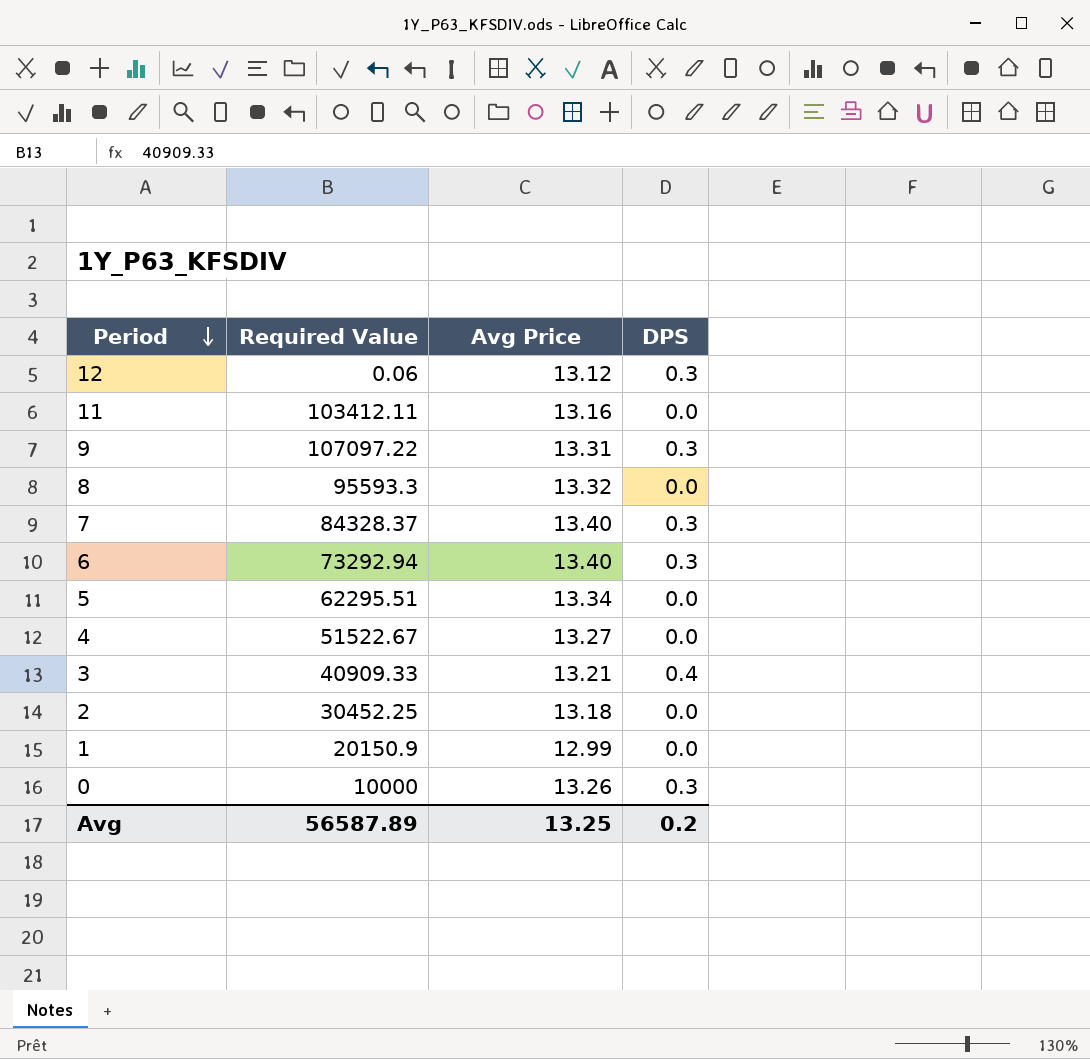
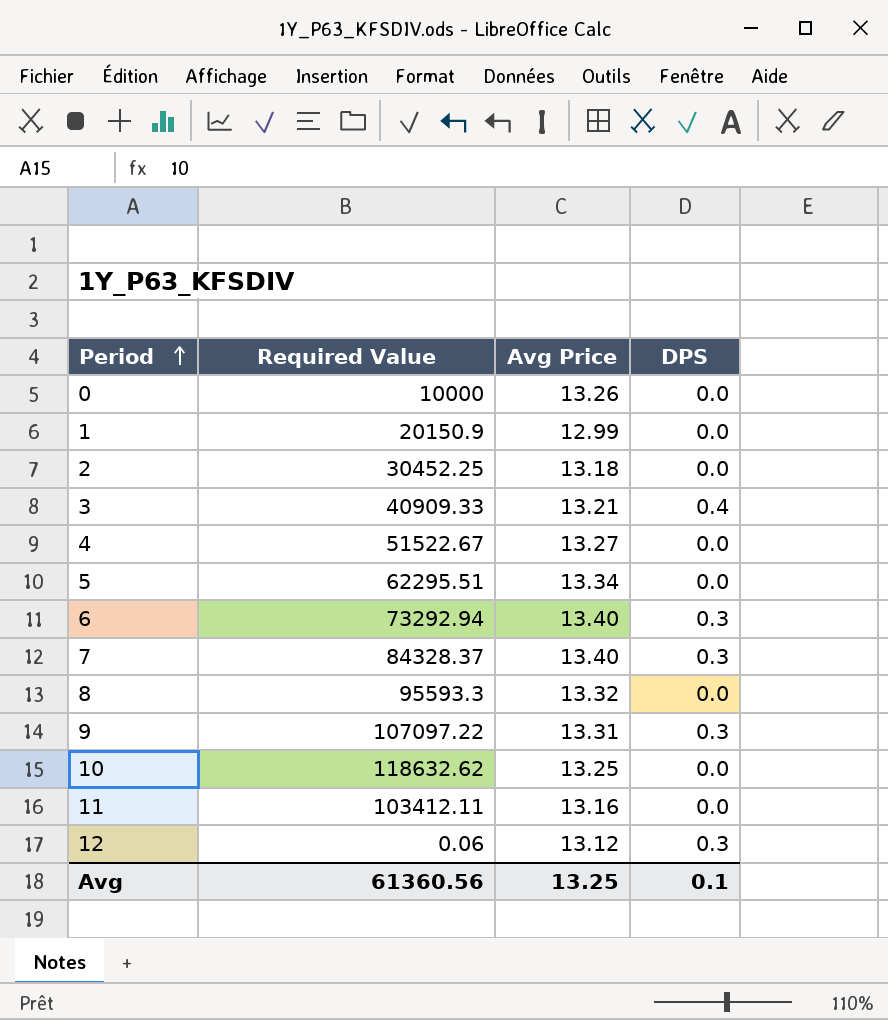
row order: Period descending -> Period ascending
0 | DPS: 0.3 -> 0.0
row 10: none -> 118632.62 | 13.25 | 0.0
Avg | Required Value: 56587.89 -> 61360.56
Avg | DPS: 0.2 -> 0.1

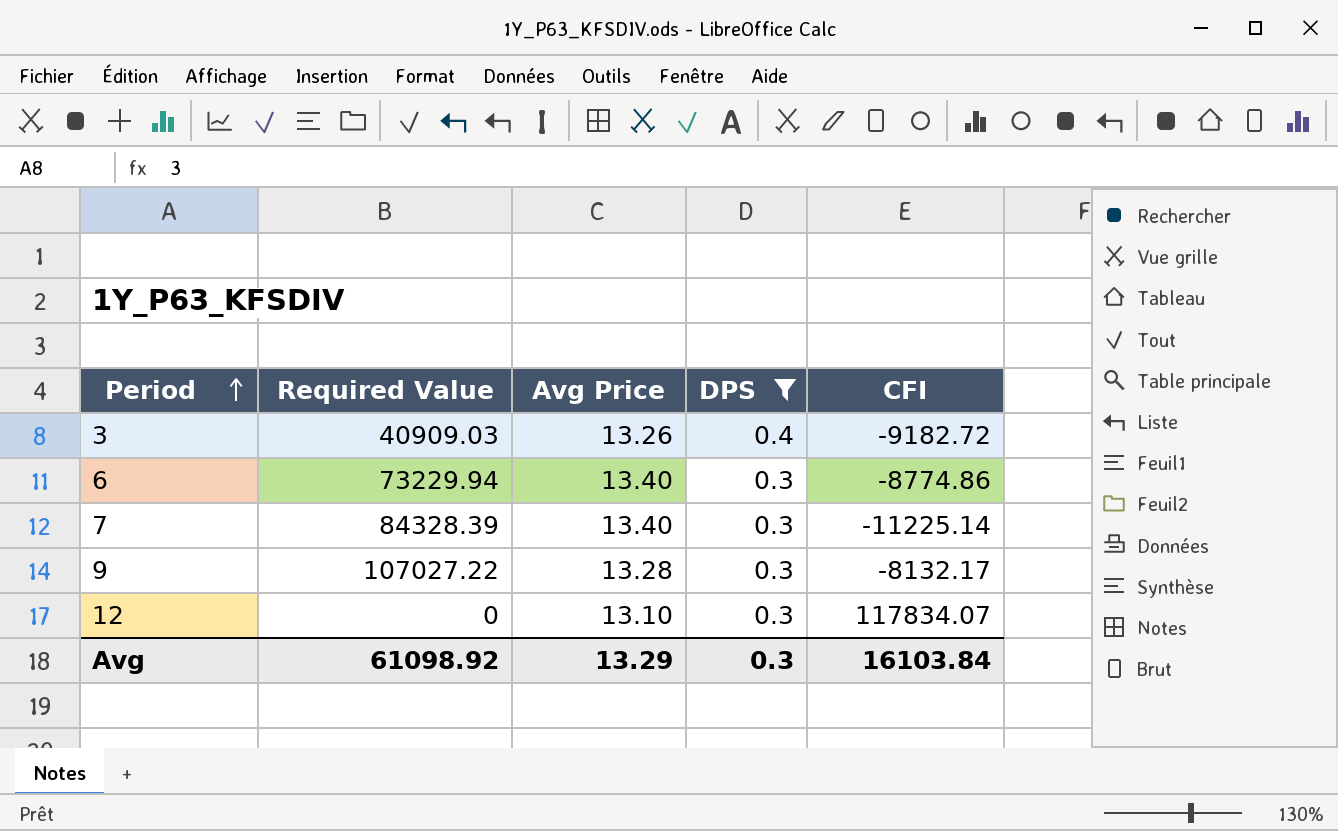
filter: none -> DPS != 0.0
column CFI | position: none -> 5
3 | Required Value: 40909.33 -> 40909.03
3 | Avg Price: 13.21 -> 13.26
6 | Required Value: 73292.94 -> 73229.94
7 | Required Value: 84328.37 -> 84328.39
9 | Required Value: 107097.22 -> 107027.22
9 | Avg Price: 13.31 -> 13.28
12 | Required Value: 0.06 -> 0
12 | Avg Price: 13.12 -> 13.10
Avg | Required Value: 61360.56 -> 61098.92
Avg | Avg Price: 13.25 -> 13.29
Avg | DPS: 0.1 -> 0.3

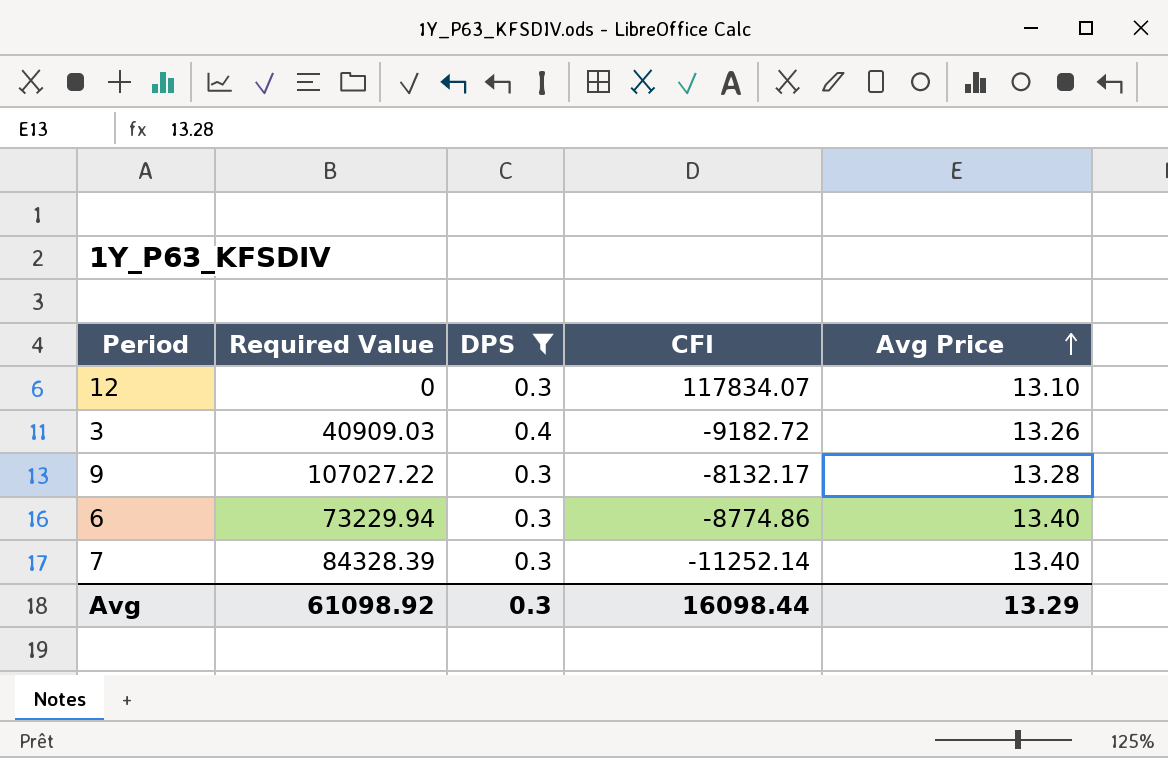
row order: Period ascending -> Avg Price ascending
column Avg Price | position: 3 -> 5
7 | CFI: -11225.14 -> -11252.14
Avg | CFI: 16103.84 -> 16098.44

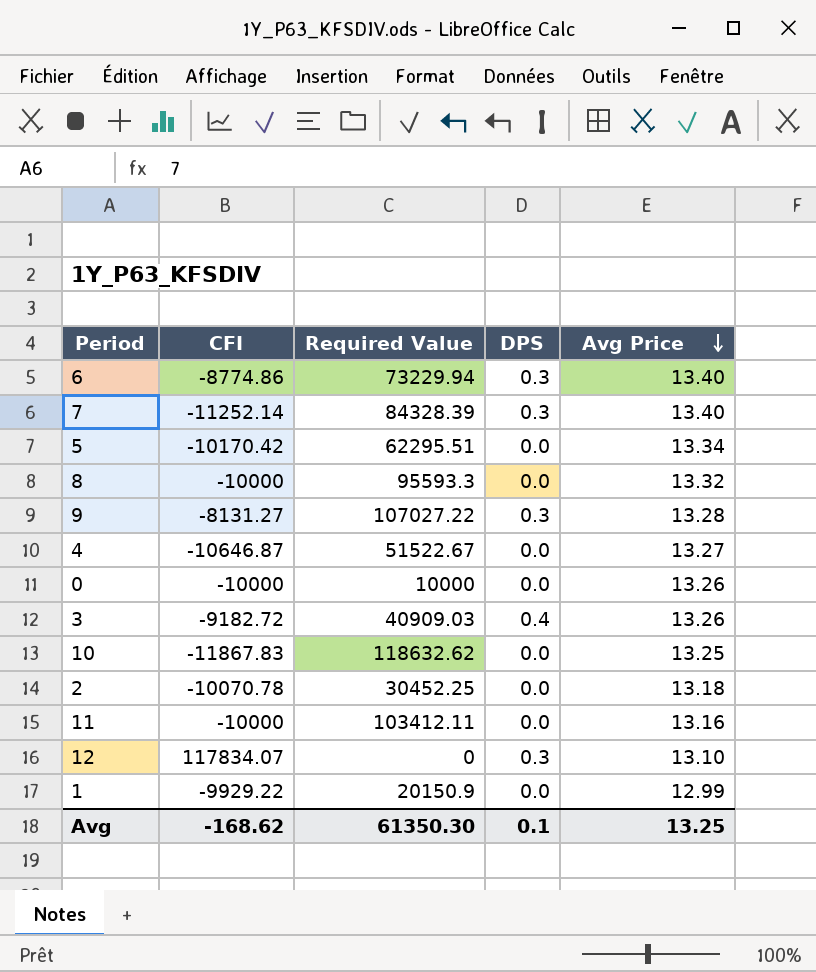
filter: DPS != 0.0 -> none
row order: Avg Price ascending -> Avg Price descending
column CFI | position: 4 -> 2
9 | CFI: -8132.17 -> -8131.27
Avg | CFI: 16098.44 -> -168.62
Avg | Required Value: 61098.92 -> 61350.30
Avg | DPS: 0.3 -> 0.1
Avg | Avg Price: 13.29 -> 13.25

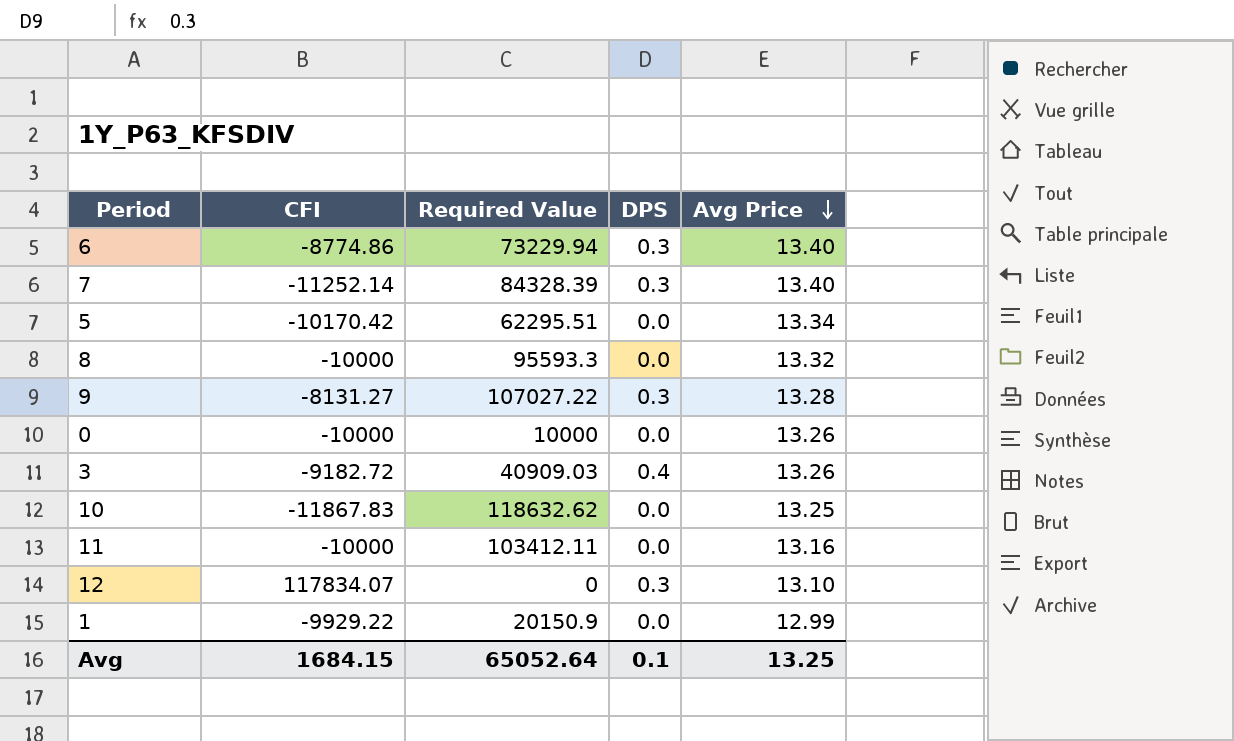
row 4: -10646.87 | 51522.67 | 0.0 | 13.27 -> none
row 2: -10070.78 | 30452.25 | 0.0 | 13.18 -> none
Avg | CFI: -168.62 -> 1684.15
Avg | Required Value: 61350.30 -> 65052.64

